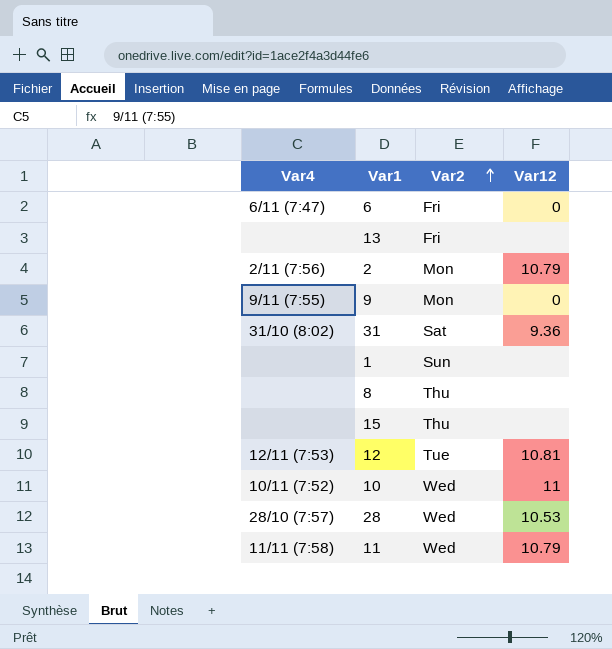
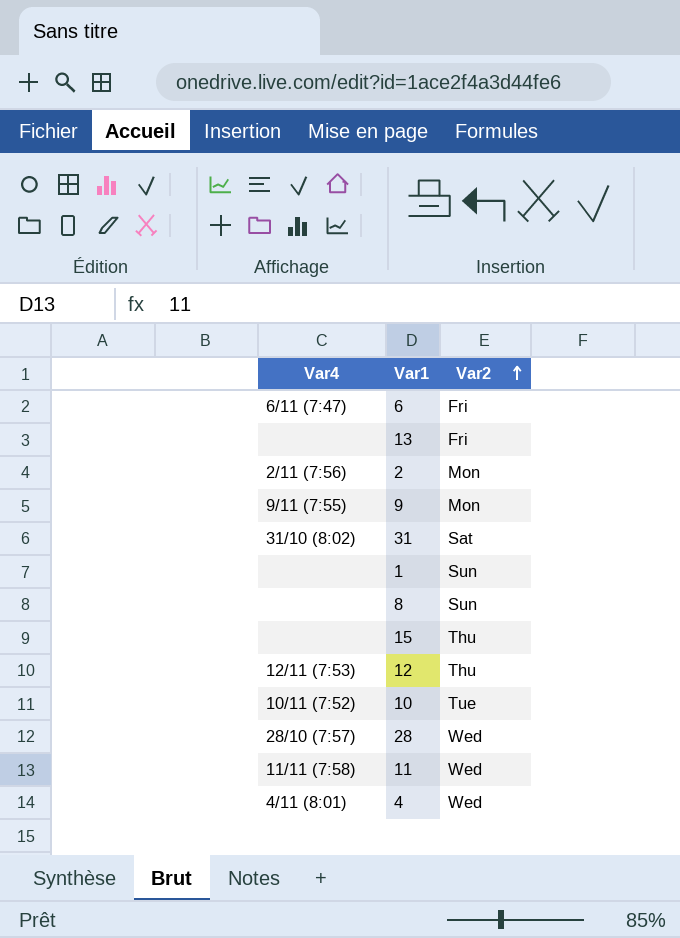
column Var12 | position: 4 -> none
8 | Var2: Thu -> Sun
12 | Var2: Tue -> Thu
10 | Var2: Wed -> Tue
row 4: none -> 4/11 (8:01) | Wed

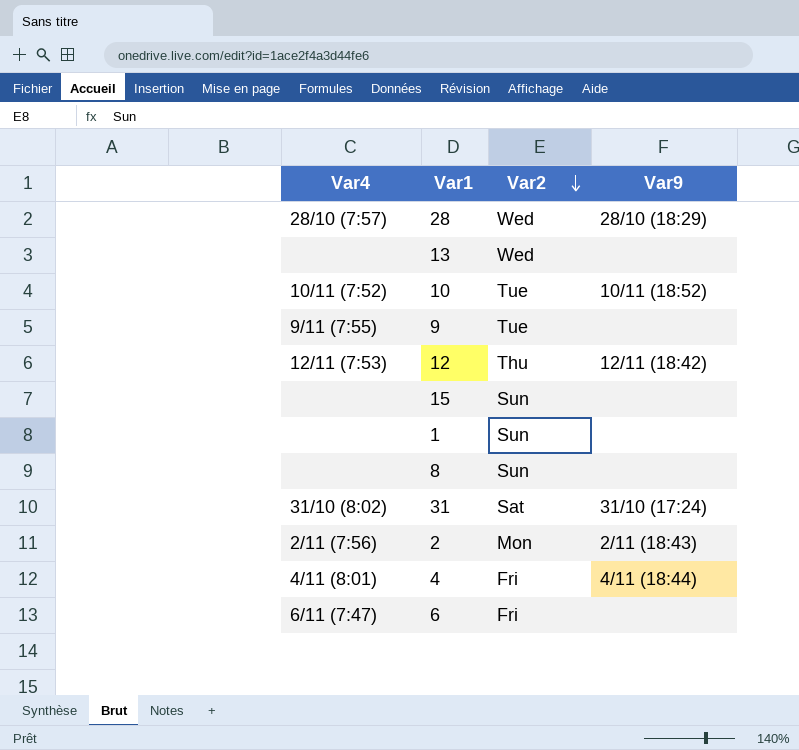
row order: Var2 ascending -> Var2 descending
column Var9 | position: none -> 4
row 11: 11/11 (7:58) | Wed -> none
13 | Var2: Fri -> Wed
9 | Var2: Mon -> Tue
15 | Var2: Thu -> Sun
4 | Var2: Wed -> Fri

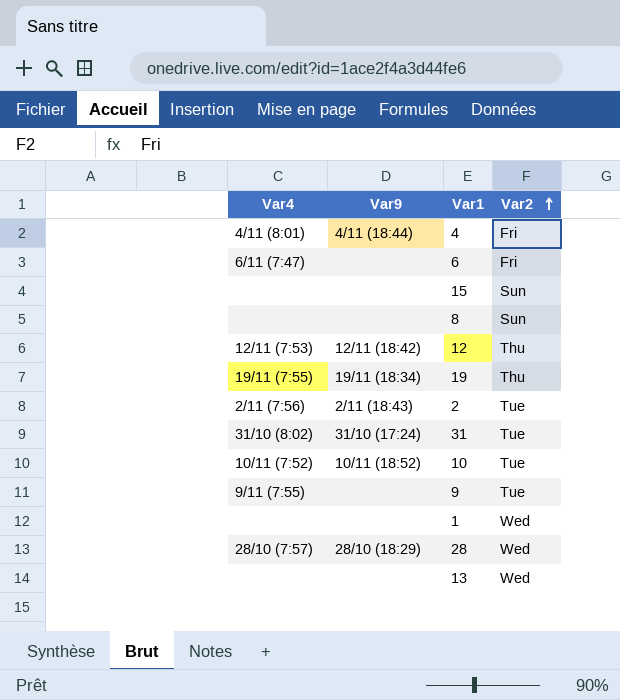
row order: Var2 descending -> Var2 ascending
column Var9 | position: 4 -> 2
row 19: none -> 19/11 (7:55) | 19/11 (18:34) | Thu
2 | Var2: Mon -> Tue
31 | Var2: Sat -> Tue
1 | Var2: Sun -> Wed

